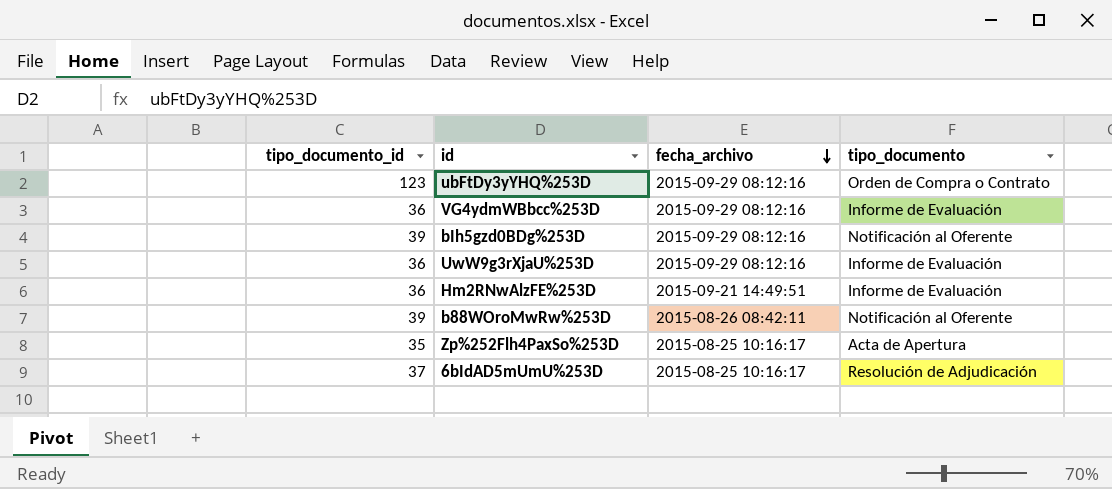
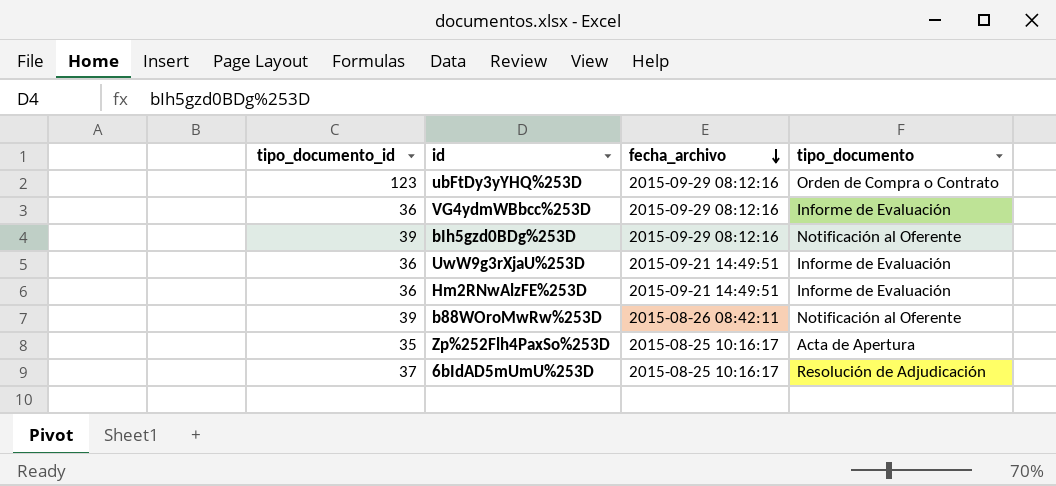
UwW9g3rXjaU%253D | fecha_archivo: 2015-09-29 08:12:16 -> 2015-09-21 14:49:51

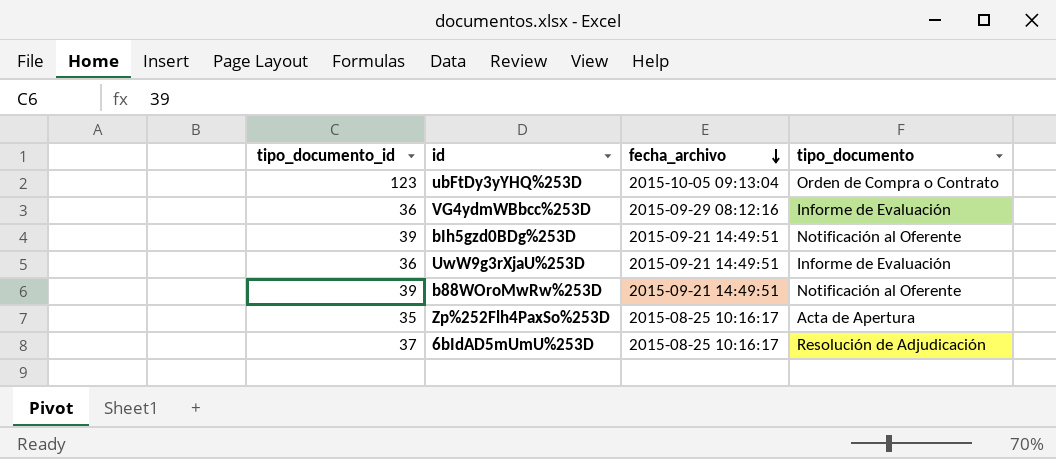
row Hm2RNwAlzFE%253D: 36 | 2015-09-21 14:49:51 | Informe de Evaluación -> none
ubFtDy3yYHQ%253D | fecha_archivo: 2015-09-29 08:12:16 -> 2015-10-05 09:13:04
bIh5gzd0BDg%253D | fecha_archivo: 2015-09-29 08:12:16 -> 2015-09-21 14:49:51
b88WOroMwRw%253D | fecha_archivo: 2015-08-26 08:42:11 -> 2015-09-21 14:49:51

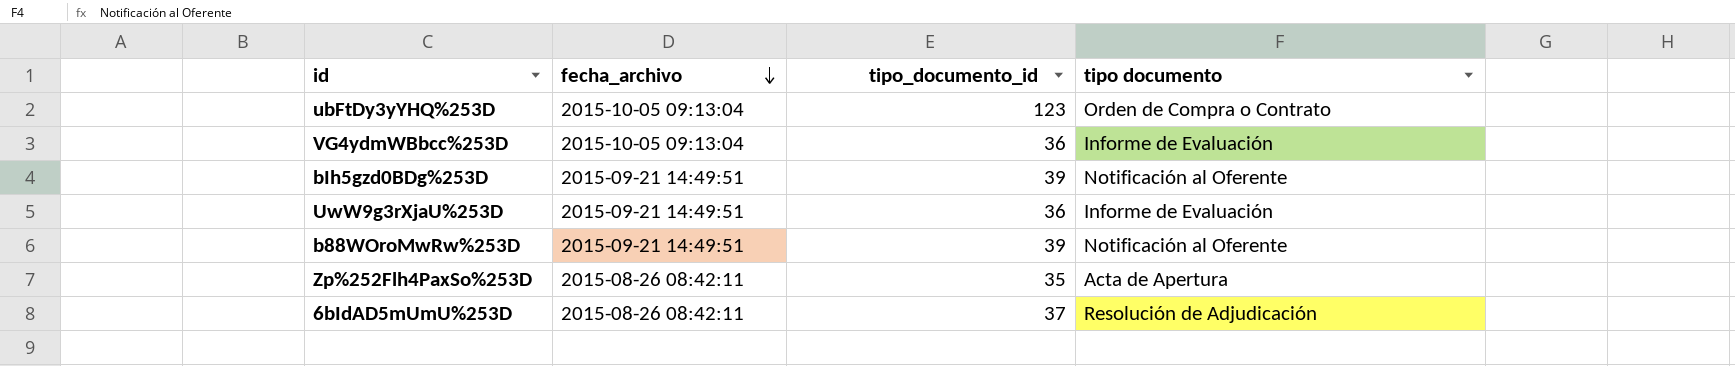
column tipo_documento_id | position: 1 -> 3
column name: tipo_documento -> tipo documento
VG4ydmWBbcc%253D | fecha_archivo: 2015-09-29 08:12:16 -> 2015-10-05 09:13:04
Zp%252Flh4PaxSo%253D | fecha_archivo: 2015-08-25 10:16:17 -> 2015-08-26 08:42:11
6bIdAD5mUmU%253D | fecha_archivo: 2015-08-25 10:16:17 -> 2015-08-26 08:42:11

